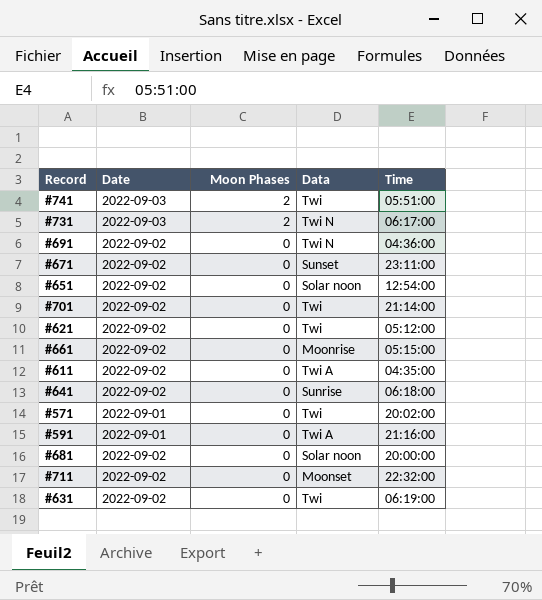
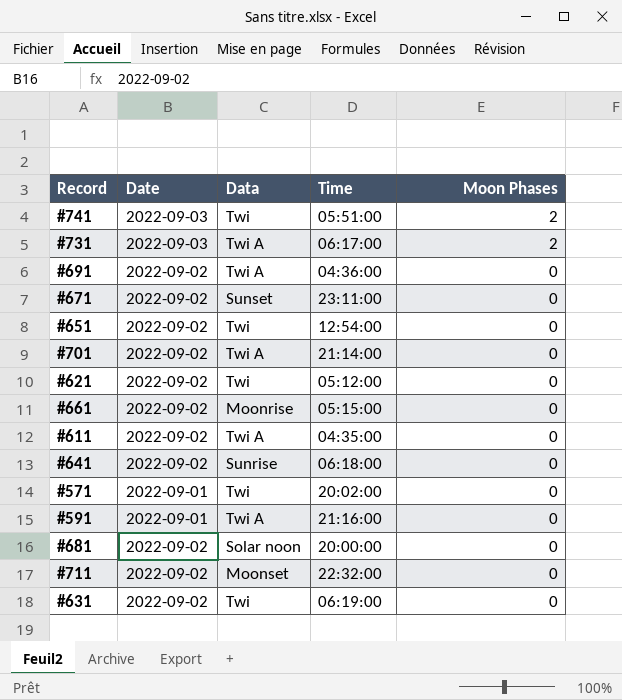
column Moon Phases | position: 3 -> 5
#731 | Data: Twi N -> Twi A
#691 | Data: Twi N -> Twi A
#651 | Data: Solar noon -> Twi
#701 | Data: Twi -> Twi A

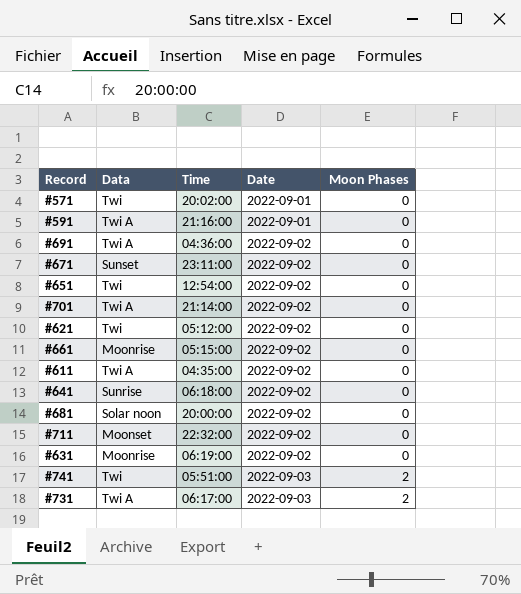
row order: Moon Phases descending -> Date ascending
column Date | position: 2 -> 4
#631 | Data: Twi -> Moonrise

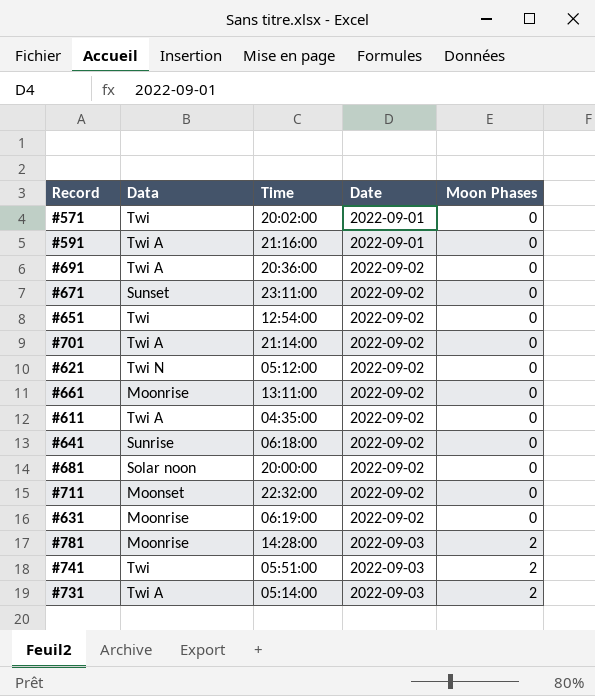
#691 | Time: 04:36:00 -> 20:36:00
#621 | Data: Twi -> Twi N
#661 | Time: 05:15:00 -> 13:11:00
row #781: none -> Moonrise | 14:28:00 | 2022-09-03 | 2
#731 | Time: 06:17:00 -> 05:14:00

